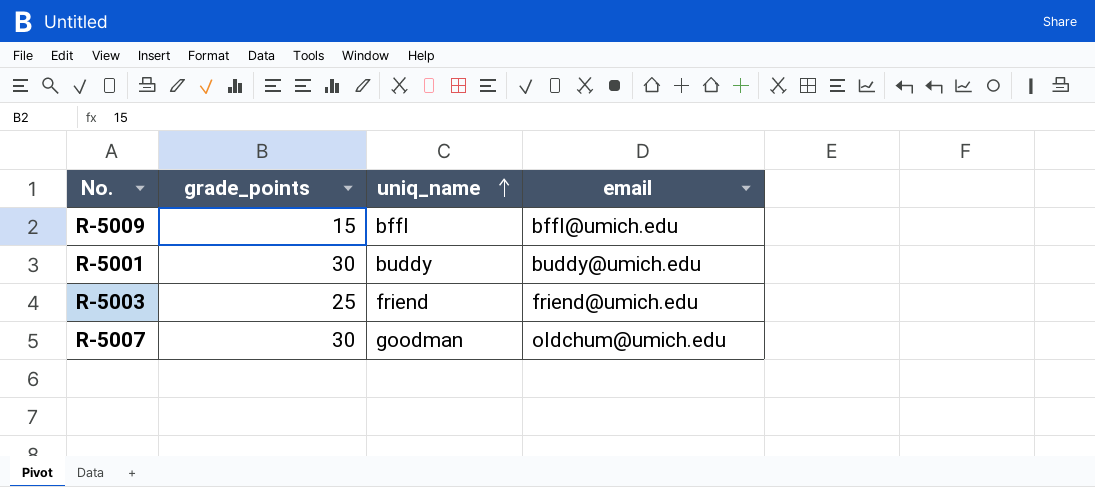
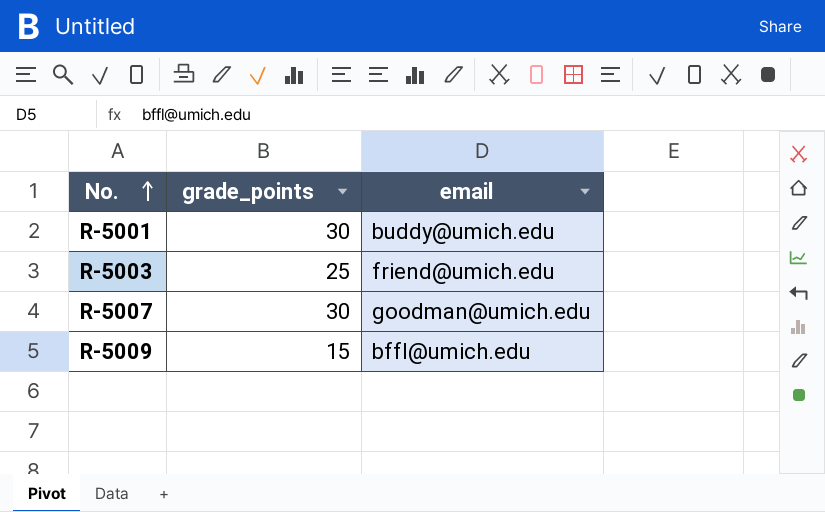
row order: uniq_name ascending -> No. ascending
column uniq_name | position: 3 -> none
R-5007 | email: oldchum@umich.edu -> goodman@umich.edu

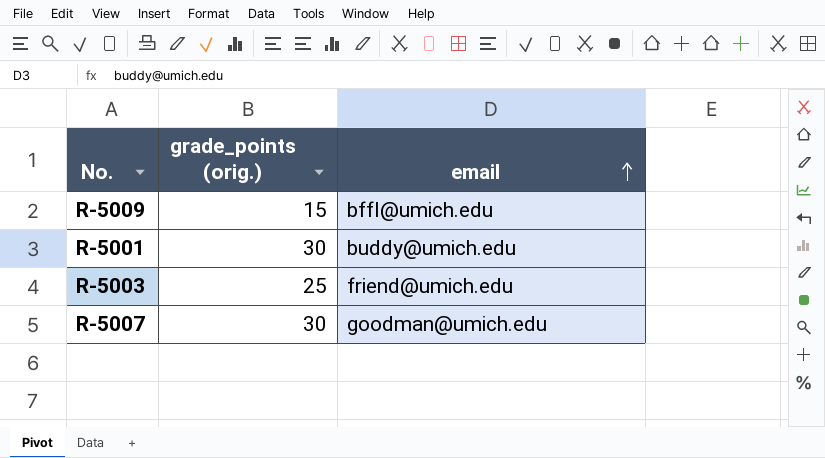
row order: No. ascending -> email ascending
column name: grade_points -> grade_points (orig.)

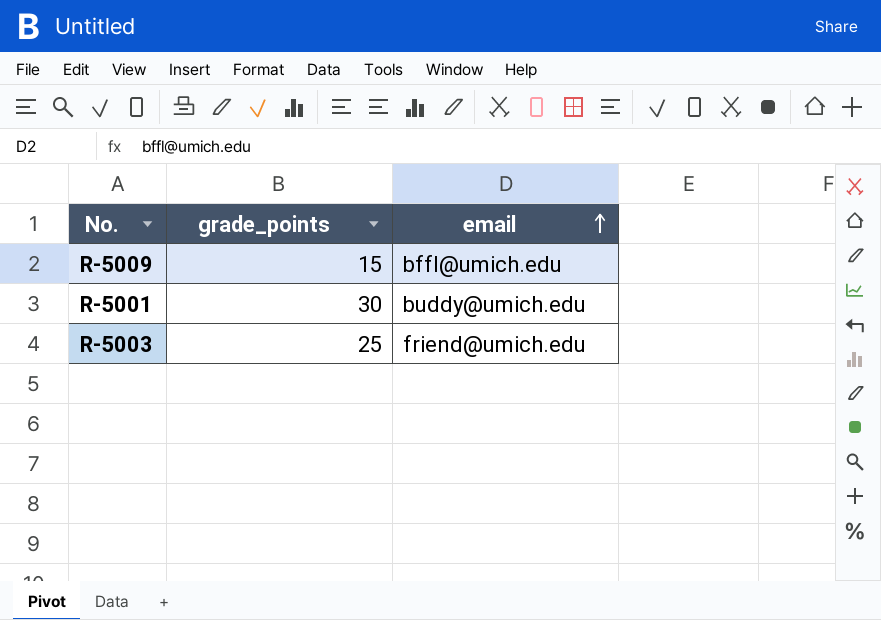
column name: grade_points (orig.) -> grade_points
row R-5007: 30 | goodman@umich.edu -> none

